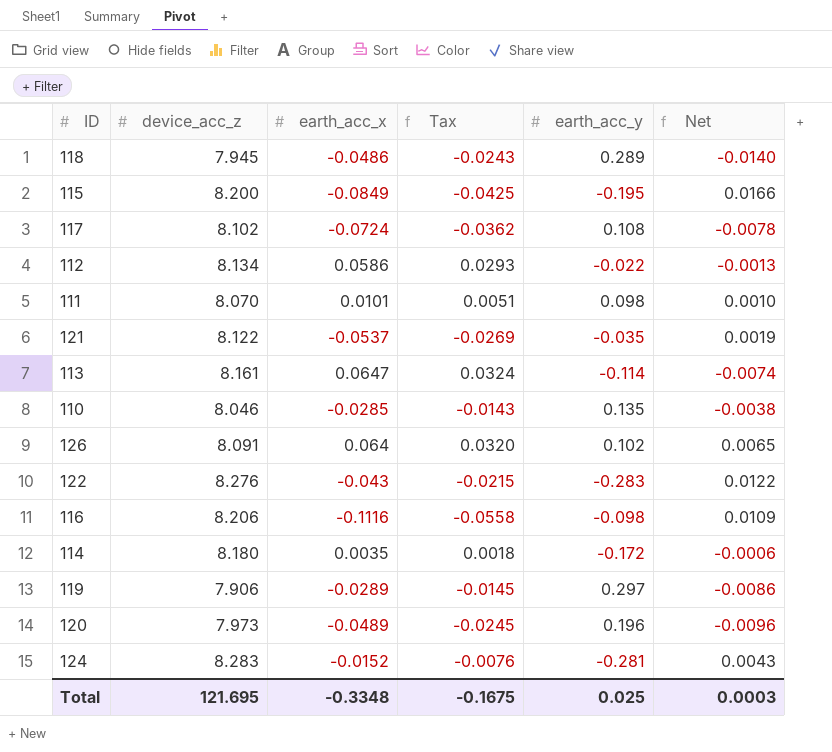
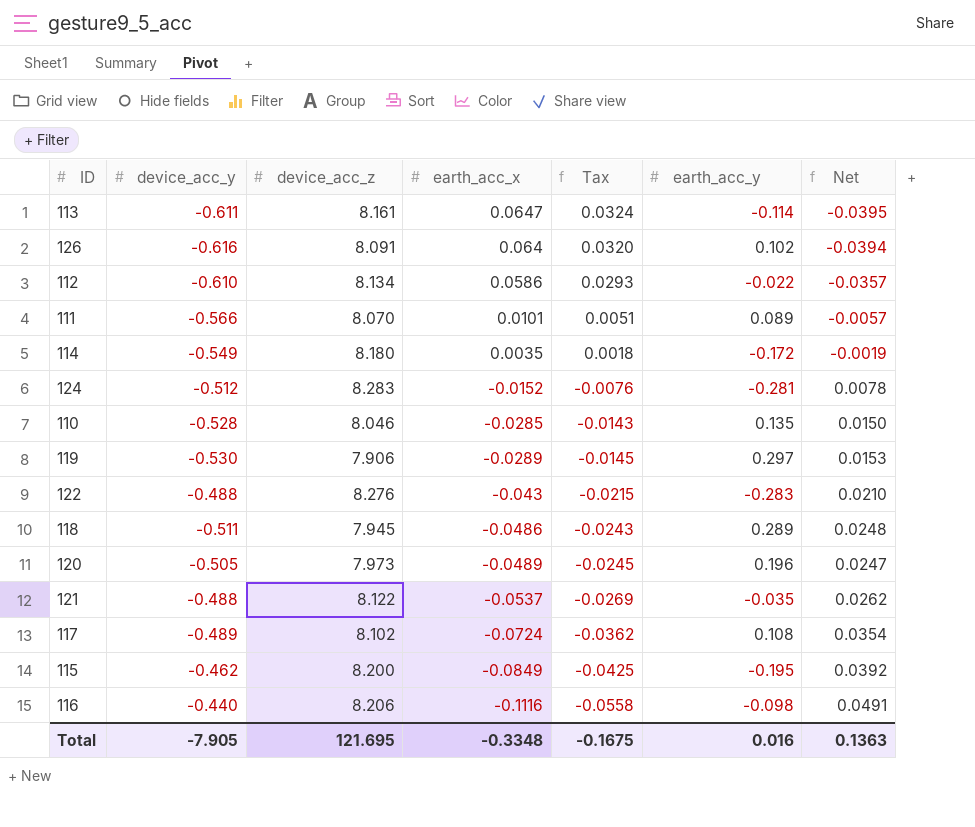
row order: none -> earth_acc_x descending
column device_acc_y | position: none -> 2
column Net | formula: [earth_acc_x] * [earth_acc_y] -> [device_acc_y] * [earth_acc_x]
111 | earth_acc_y: 0.098 -> 0.089
Total | earth_acc_y: 0.025 -> 0.016
Total | Net: 0.0003 -> 0.1363

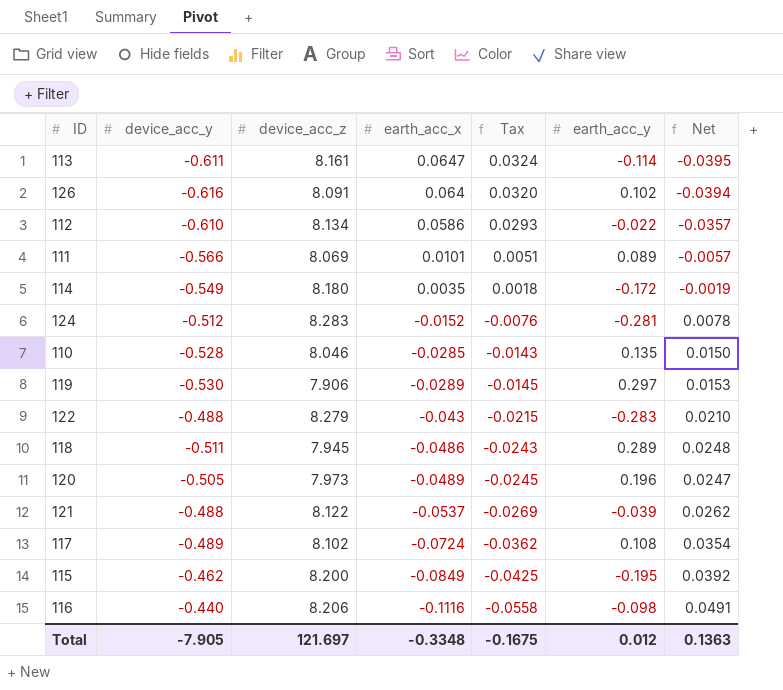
111 | device_acc_z: 8.070 -> 8.069
122 | device_acc_z: 8.276 -> 8.279
121 | earth_acc_y: -0.035 -> -0.039
Total | device_acc_z: 121.695 -> 121.697
Total | earth_acc_y: 0.016 -> 0.012

